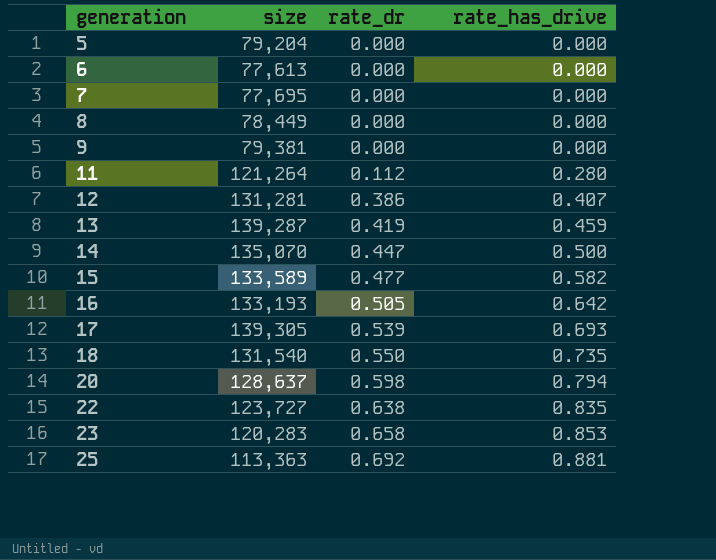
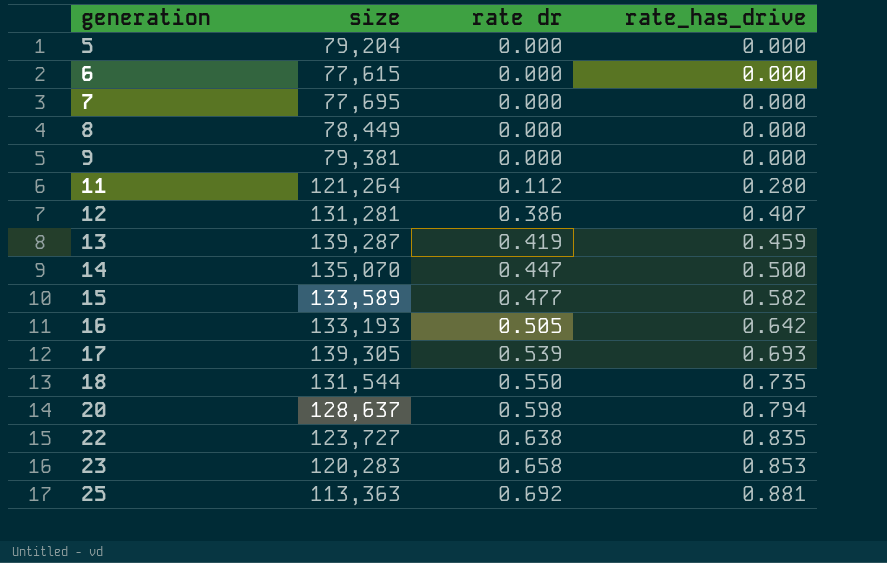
column name: rate_dr -> rate dr
6 | size: 77,613 -> 77,615
18 | size: 131,540 -> 131,544

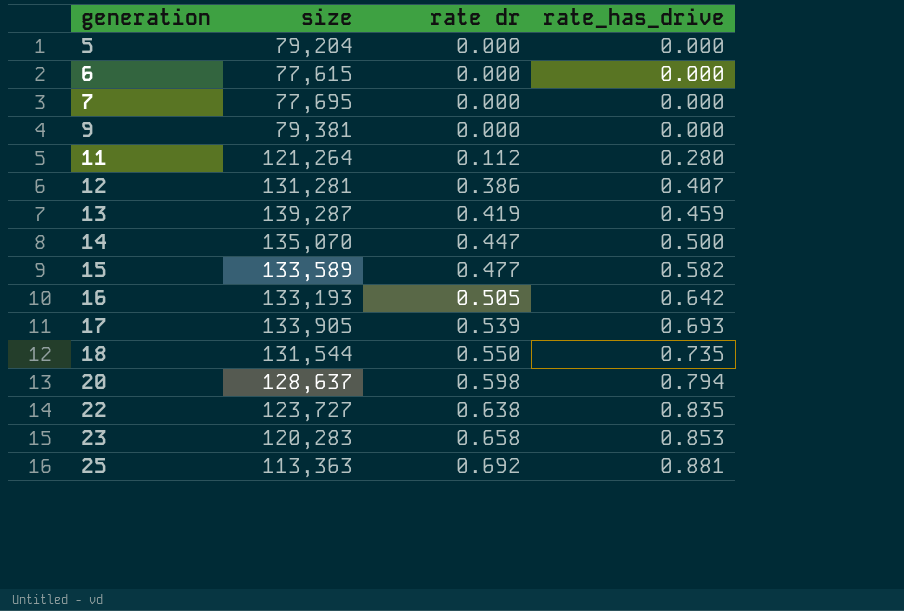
row 8: 78,449 | 0.000 | 0.000 -> none
17 | size: 139,305 -> 133,905

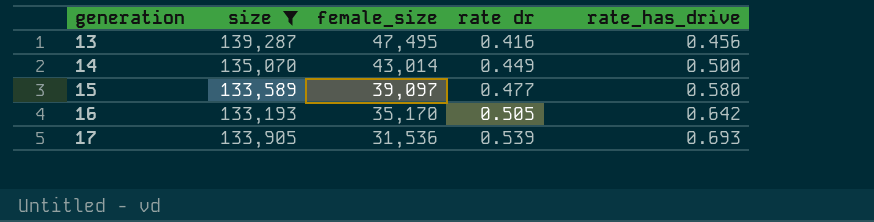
filter: none -> size >= 133,193
column female_size | position: none -> 3
13 | rate dr: 0.419 -> 0.416
13 | rate_has_drive: 0.459 -> 0.456
14 | rate dr: 0.447 -> 0.449
15 | rate_has_drive: 0.582 -> 0.580

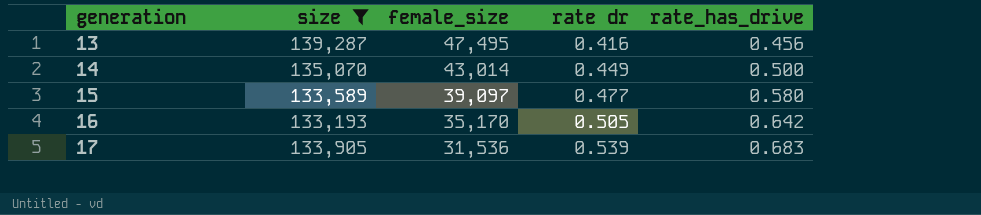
17 | rate_has_drive: 0.693 -> 0.683

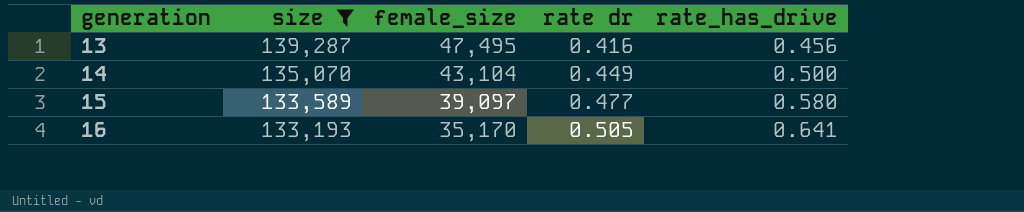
row 17: 133,905 | 31,536 | 0.539 | 0.683 -> none
14 | female_size: 43,014 -> 43,104
16 | rate_has_drive: 0.642 -> 0.641

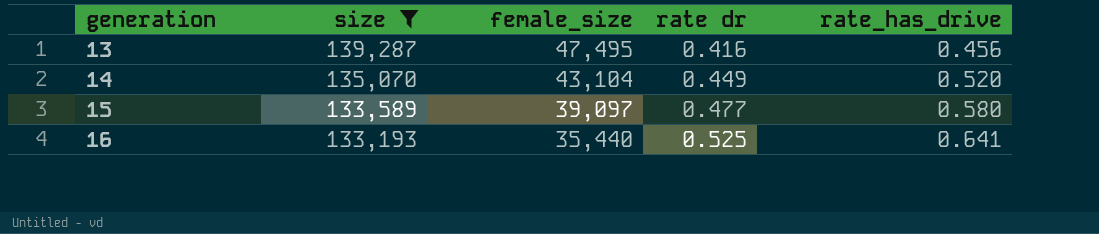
14 | rate_has_drive: 0.500 -> 0.520
16 | female_size: 35,170 -> 35,440
16 | rate dr: 0.505 -> 0.525

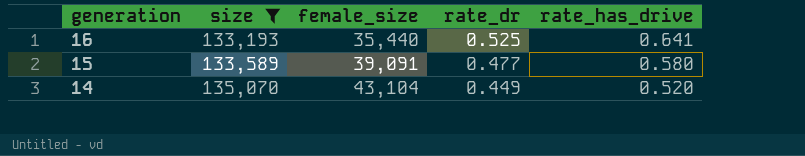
row order: generation ascending -> generation descending
column name: rate dr -> rate_dr
row 13: 139,287 | 47,495 | 0.416 | 0.456 -> none
15 | female_size: 39,097 -> 39,091

